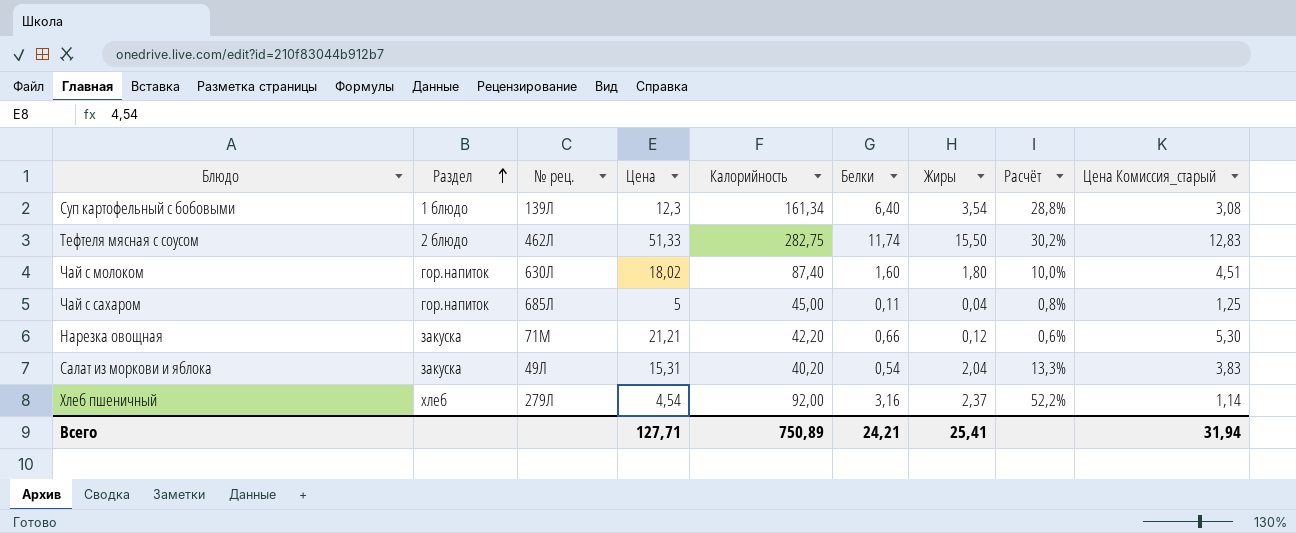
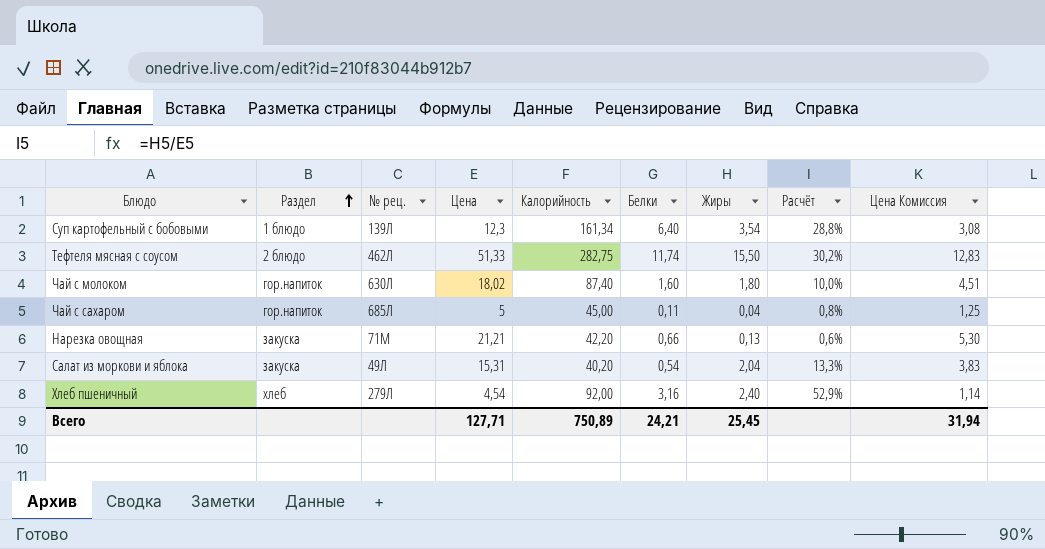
column name: Цена Комиссия_старый -> Цена Комиссия
Нарезка овощная | Жиры: 0,12 -> 0,13
Хлеб пшеничный | Жиры: 2,37 -> 2,40
Хлеб пшеничный | Расчёт: 52,2% -> 52,9%
Всего | Жиры: 25,41 -> 25,45

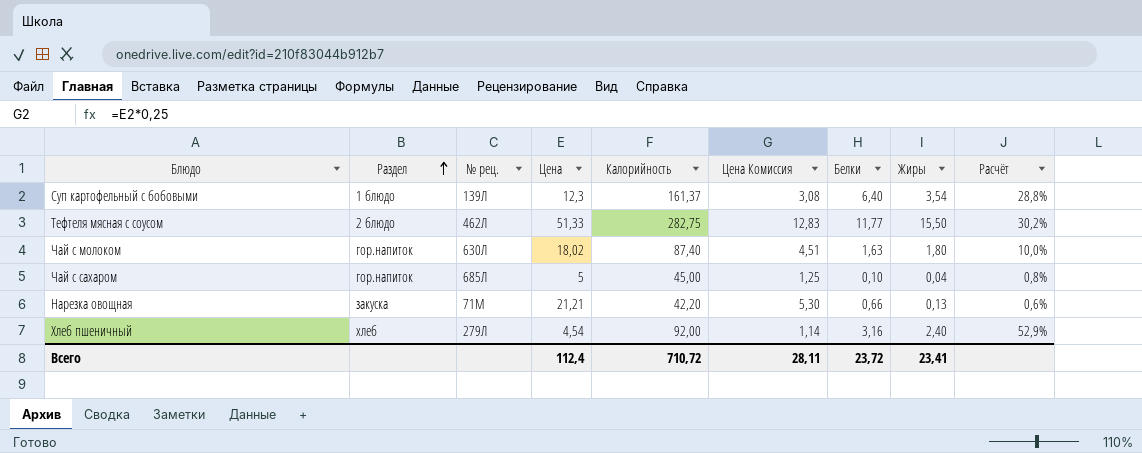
column Цена Комиссия | position: 9 -> 6
row Салат из моркови и яблока: закуска | 49Л | 15,31 | 40,20 | 0,54 | 2,04 | 13,3% | 3,83 -> none
Суп картофельный с бобовыми | Калорийность: 161,34 -> 161,37
Тефтеля мясная с соусом | Белки: 11,74 -> 11,77
Чай с молоком | Белки: 1,60 -> 1,63
Чай с сахаром | Белки: 0,11 -> 0,10
Всего | Цена: 127,71 -> 112,4
Всего | Калорийность: 750,89 -> 710,72
Всего | Цена Комиссия: 31,94 -> 28,11
Всего | Белки: 24,21 -> 23,72
Всего | Жиры: 25,45 -> 23,41

